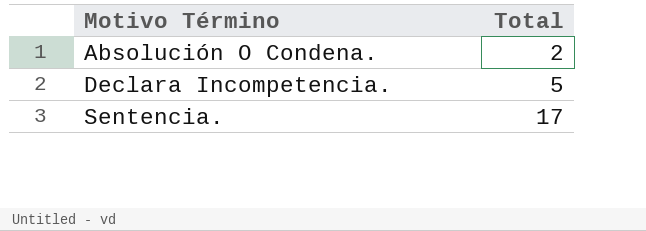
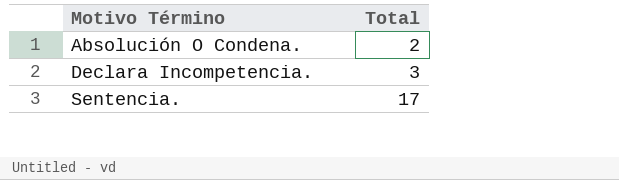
Declara Incompetencia. | Total: 5 -> 3

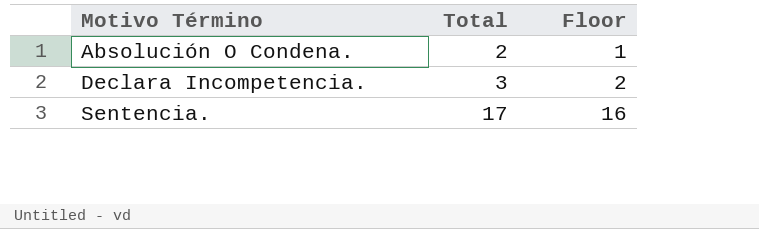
column Floor | formula: none -> [Total] - 1

